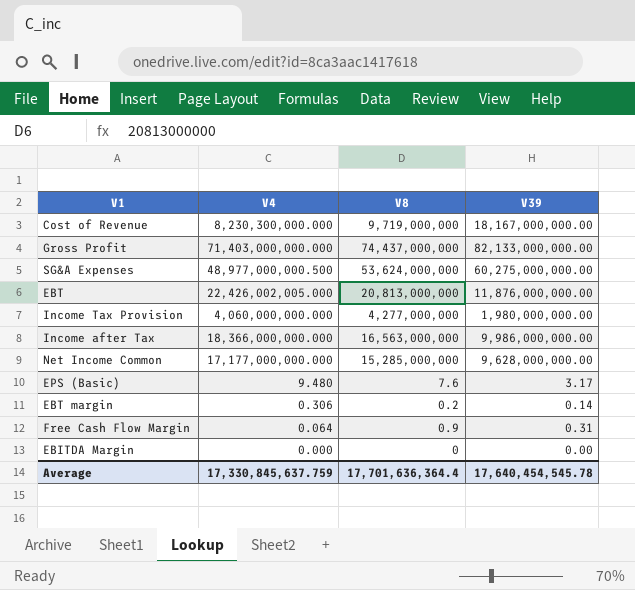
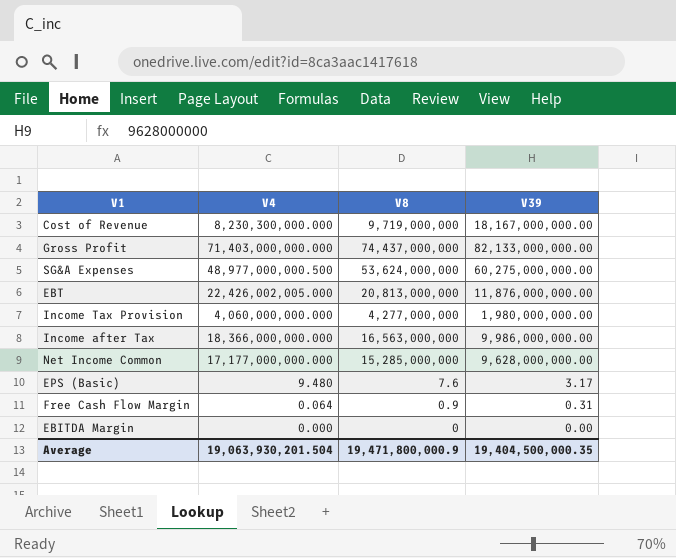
row EBT margin: 0.306 | 0.2 | 0.14 -> none
Average | V4: 17,330,845,637.759 -> 19,063,930,201.504
Average | V8: 17,701,636,364.4 -> 19,471,800,000.9
Average | V39: 17,640,454,545.78 -> 19,404,500,000.35

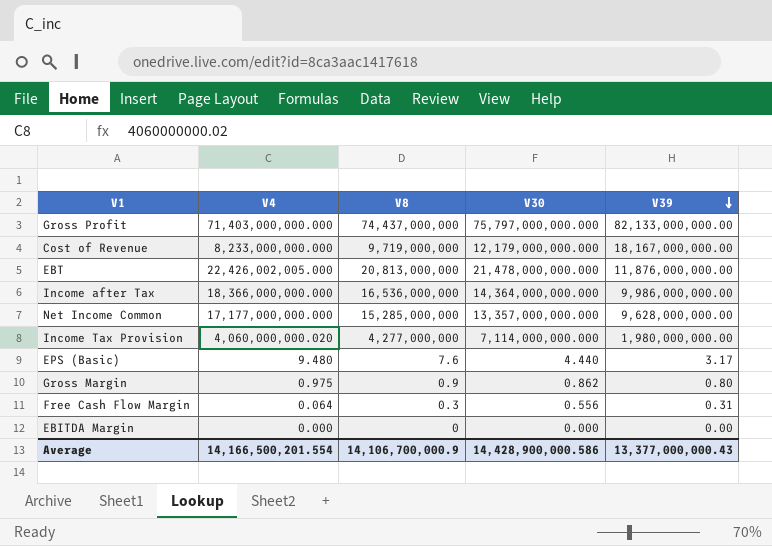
row order: none -> V39 descending
column V30 | position: none -> 4
row SG&A Expenses: 48,977,000,000.500 | 53,624,000,000 | 60,275,000,000.00 -> none
Cost of Revenue | V4: 8,230,300,000.000 -> 8,233,000,000.000
Income after Tax | V8: 16,563,000,000 -> 16,536,000,000
Income Tax Provision | V4: 4,060,000,000.000 -> 4,060,000,000.020
row Gross Margin: none -> 0.975 | 0.9 | 0.862 | 0.80
Free Cash Flow Margin | V8: 0.9 -> 0.3
Average | V4: 19,063,930,201.504 -> 14,166,500,201.554
Average | V8: 19,471,800,000.9 -> 14,106,700,000.9
Average | V39: 19,404,500,000.35 -> 13,377,000,000.43

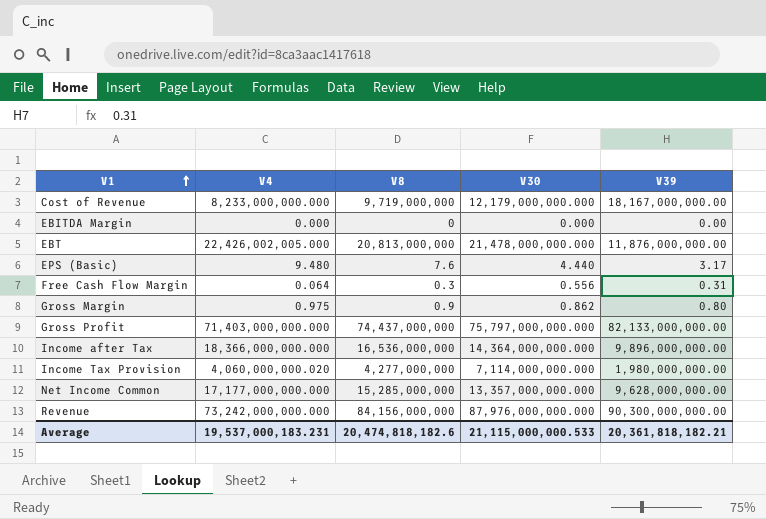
row order: V39 descending -> V1 ascending
Income after Tax | V39: 9,986,000,000.00 -> 9,896,000,000.00
row Revenue: none -> 73,242,000,000.000 | 84,156,000,000 | 87,976,000,000.000 | 90,300,000,000.00
Average | V4: 14,166,500,201.554 -> 19,537,000,183.231
Average | V8: 14,106,700,000.9 -> 20,474,818,182.6
Average | V30: 14,428,900,000.586 -> 21,115,000,000.533
Average | V39: 13,377,000,000.43 -> 20,361,818,182.21

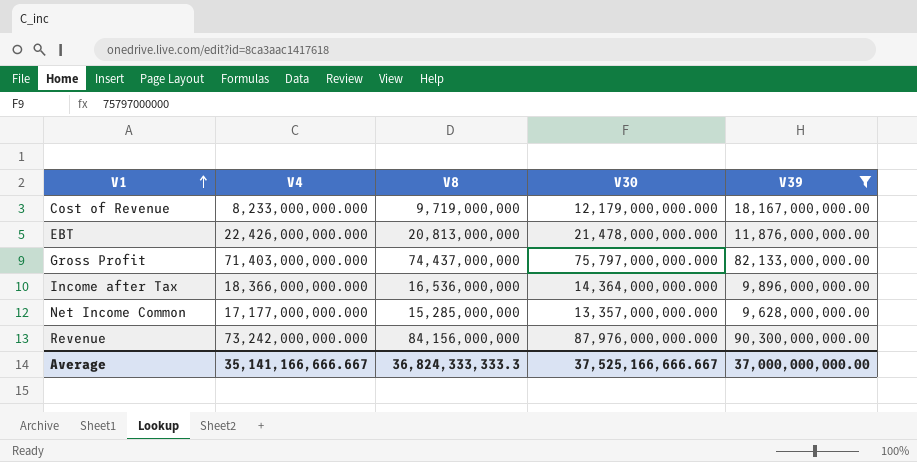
filter: none -> V39 >= 9,628,000,000.00
EBT | V4: 22,426,002,005.000 -> 22,426,000,000.000
Average | V4: 19,537,000,183.231 -> 35,141,166,666.667
Average | V8: 20,474,818,182.6 -> 36,824,333,333.3
Average | V30: 21,115,000,000.533 -> 37,525,166,666.667
Average | V39: 20,361,818,182.21 -> 37,000,000,000.00

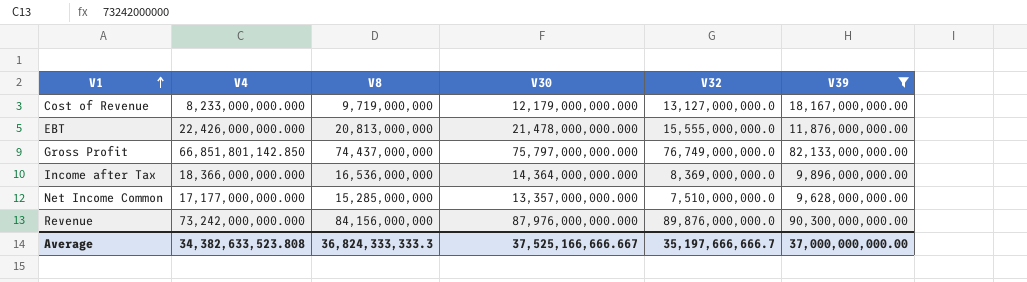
column V32 | position: none -> 5
Gross Profit | V4: 71,403,000,000.000 -> 66,851,801,142.850
Average | V4: 35,141,166,666.667 -> 34,382,633,523.808

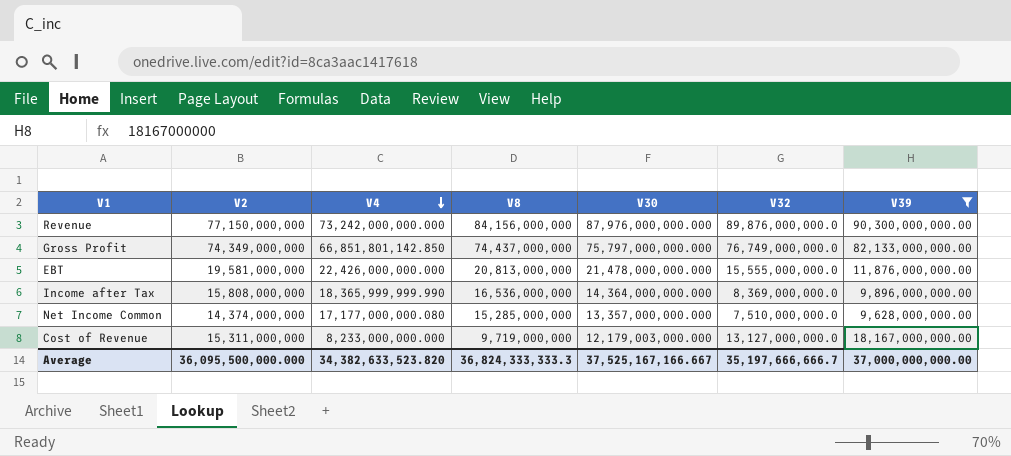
row order: V1 ascending -> V4 descending
column V2 | position: none -> 2
Income after Tax | V4: 18,366,000,000.000 -> 18,365,999,999.990
Net Income Common | V4: 17,177,000,000.000 -> 17,177,000,000.080
Cost of Revenue | V30: 12,179,000,000.000 -> 12,179,003,000.000
Average | V4: 34,382,633,523.808 -> 34,382,633,523.820
Average | V30: 37,525,166,666.667 -> 37,525,167,166.667

